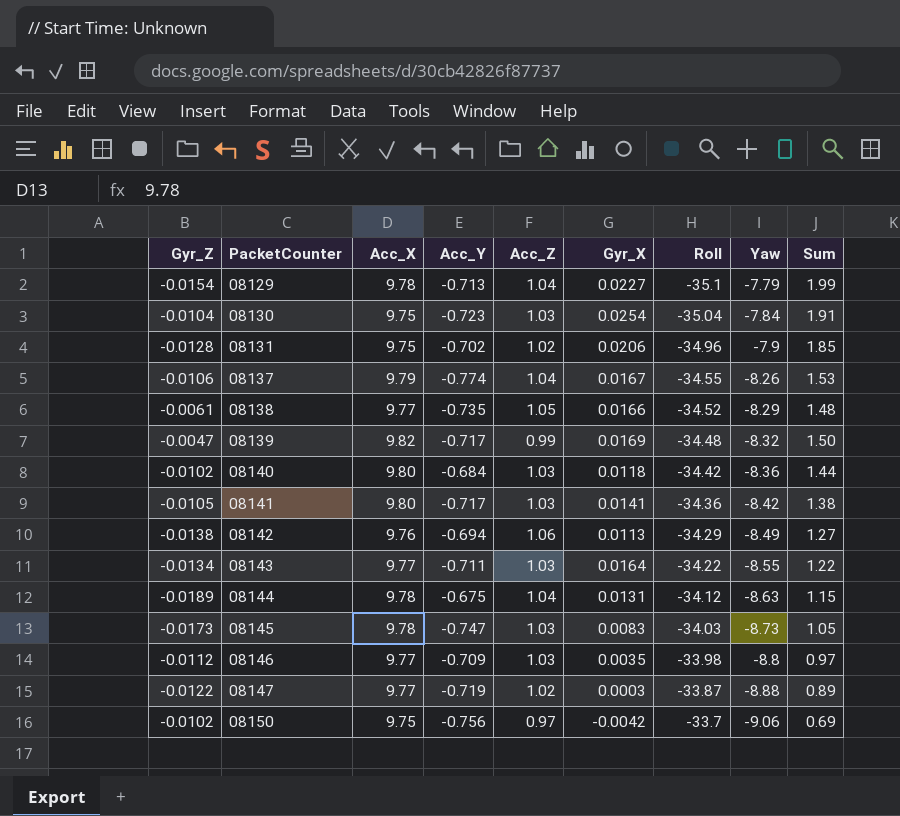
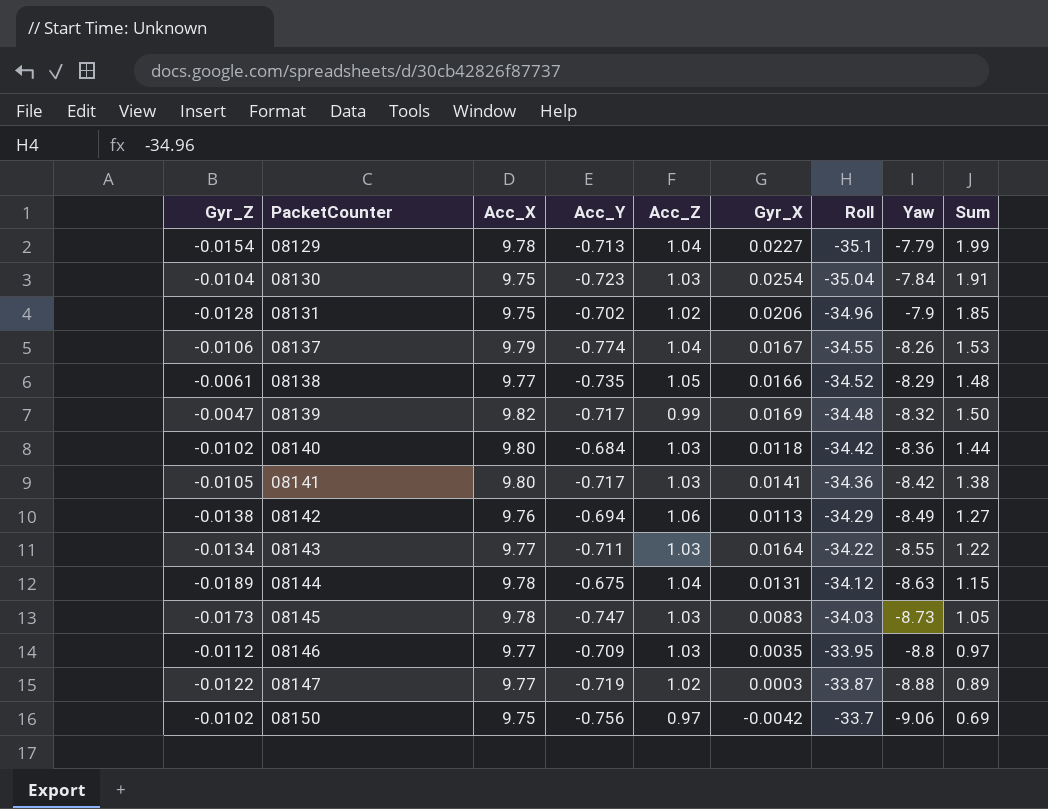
08146 | Roll: -33.98 -> -33.95

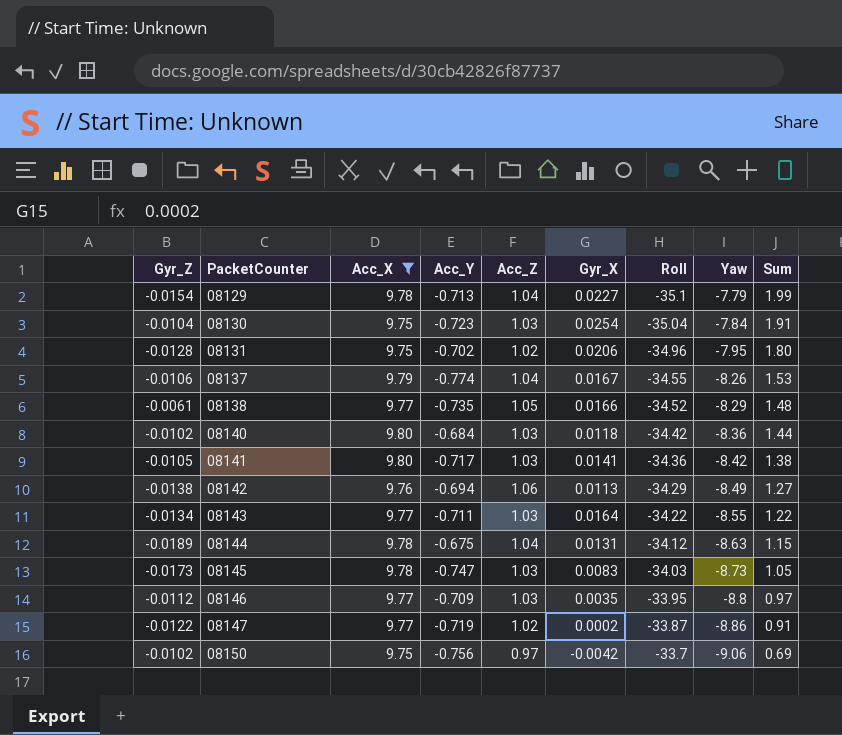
filter: none -> Acc_X != 9.82
08131 | Yaw: -7.9 -> -7.95
08131 | Sum: 1.85 -> 1.80
08147 | Gyr_X: 0.0003 -> 0.0002
08147 | Yaw: -8.88 -> -8.86
08147 | Sum: 0.89 -> 0.91

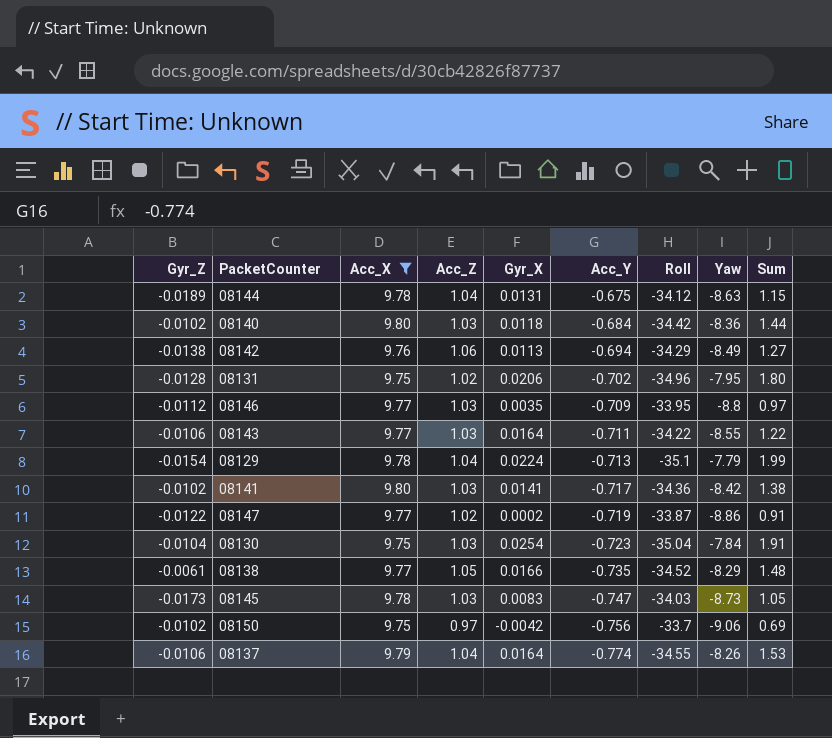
row order: PacketCounter ascending -> Acc_Y descending
column Acc_Y | position: 4 -> 6
08143 | Gyr_Z: -0.0134 -> -0.0106
08129 | Gyr_X: 0.0227 -> 0.0224
08141 | Gyr_Z: -0.0105 -> -0.0102
08137 | Gyr_X: 0.0167 -> 0.0164

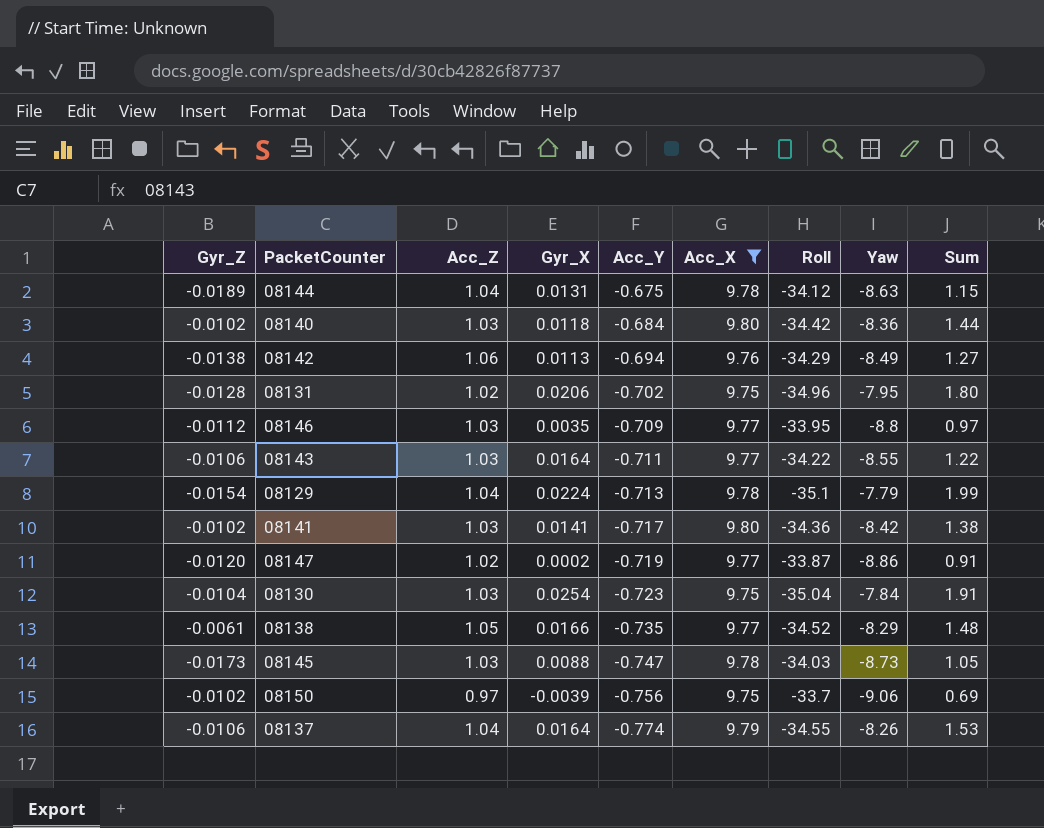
column Acc_X | position: 3 -> 6
08147 | Gyr_Z: -0.0122 -> -0.0120
08145 | Gyr_X: 0.0083 -> 0.0088
08150 | Gyr_X: -0.0042 -> -0.0039

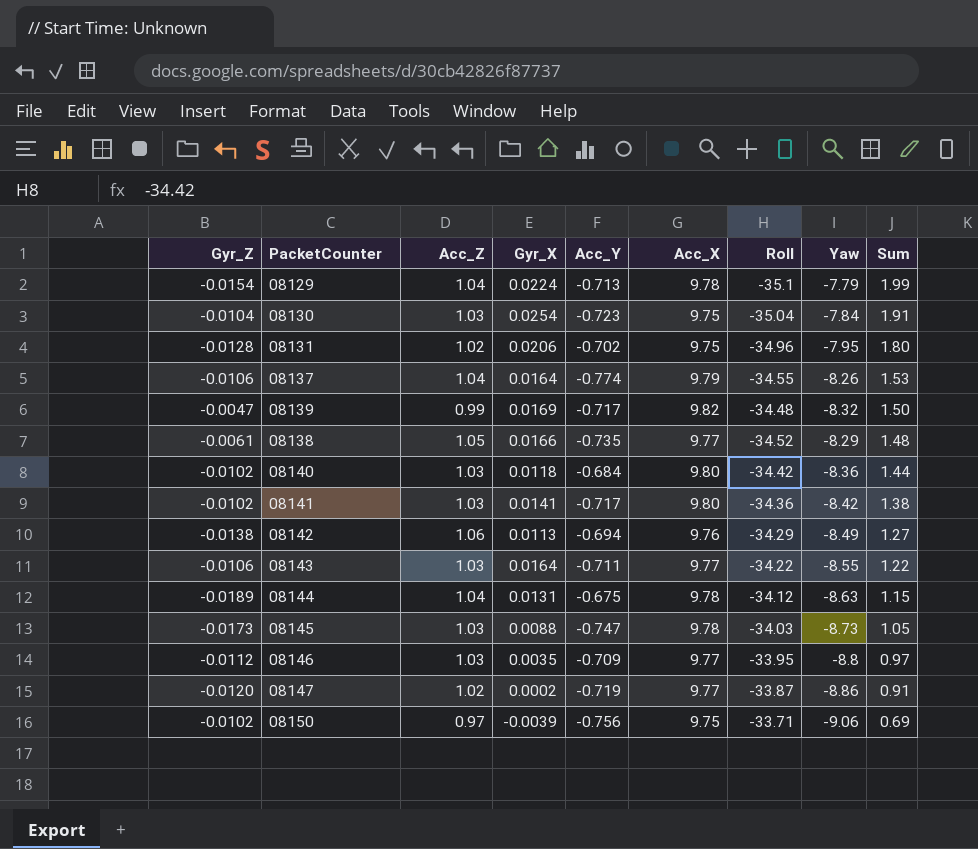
filter: Acc_X != 9.82 -> none
row order: Acc_Y descending -> Sum descending
08150 | Roll: -33.7 -> -33.71

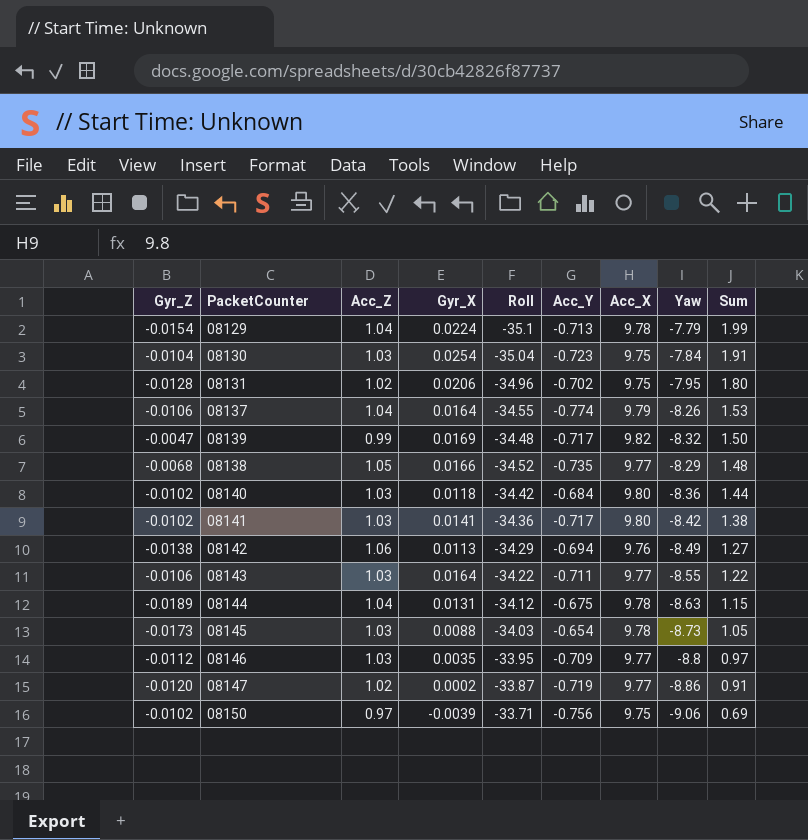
column Roll | position: 7 -> 5
08138 | Gyr_Z: -0.0061 -> -0.0068
08145 | Acc_Y: -0.747 -> -0.654

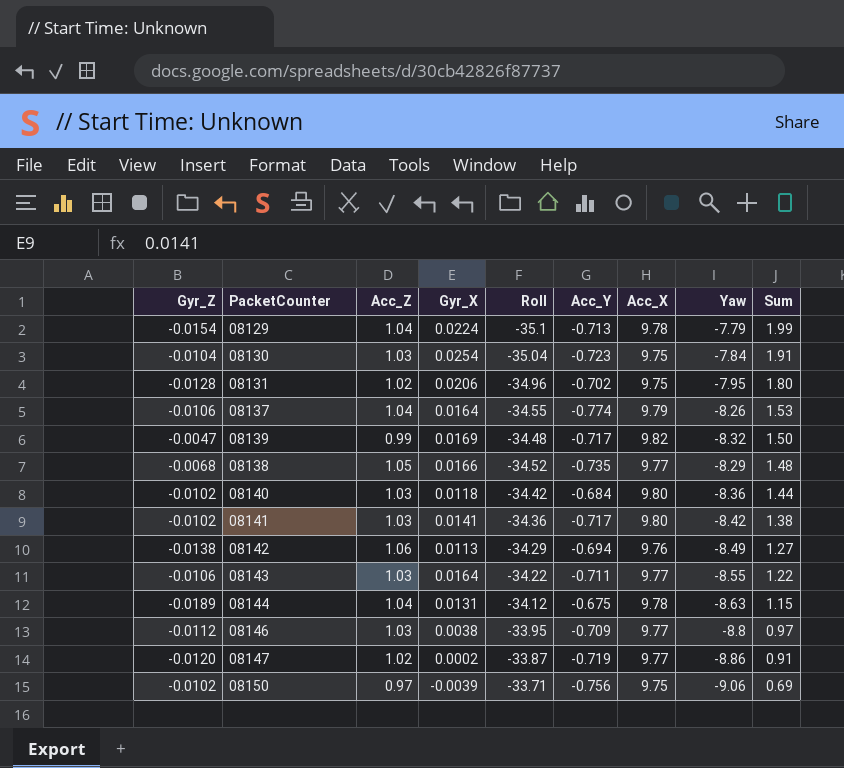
row 08145: -0.0173 | 1.03 | 0.0088 | -34.03 | -0.654 | 9.78 | -8.73 | 1.05 -> none
08146 | Gyr_X: 0.0035 -> 0.0038

